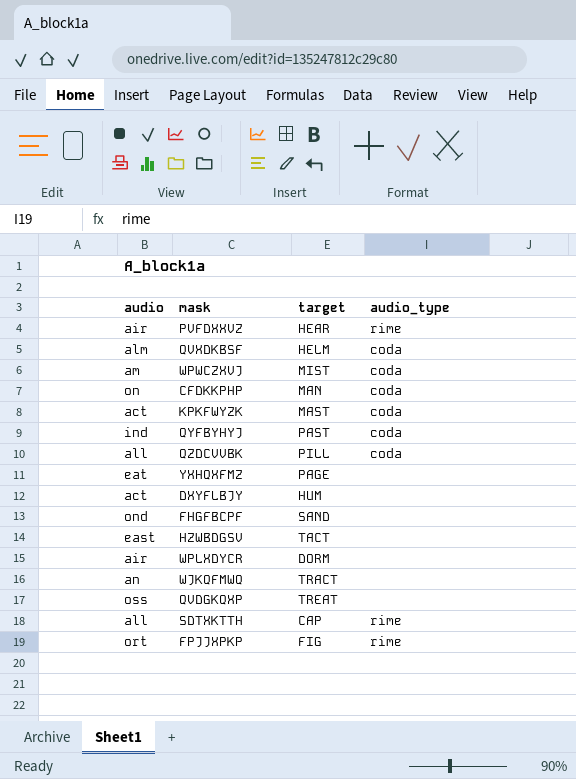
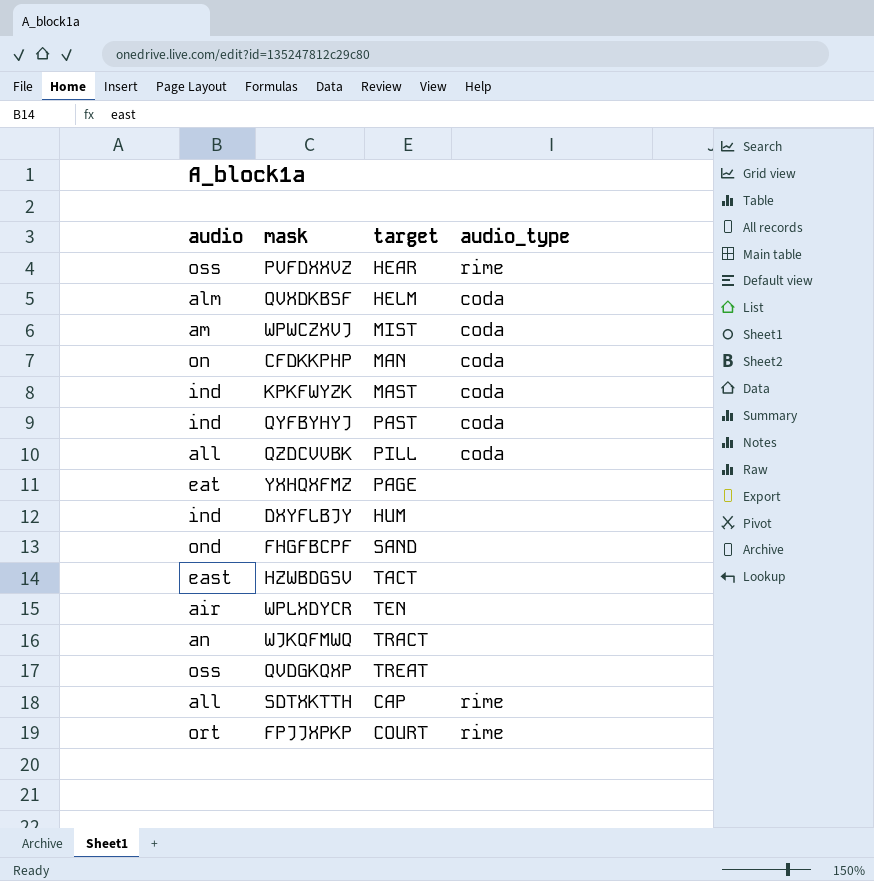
PVFDXXVZ | audio: air -> oss
KPKFWYZK | audio: act -> ind
DXYFLBJY | audio: act -> ind
WPLXDYCR | target: DORM -> TEN
FPJJXPKP | target: FIG -> COURT

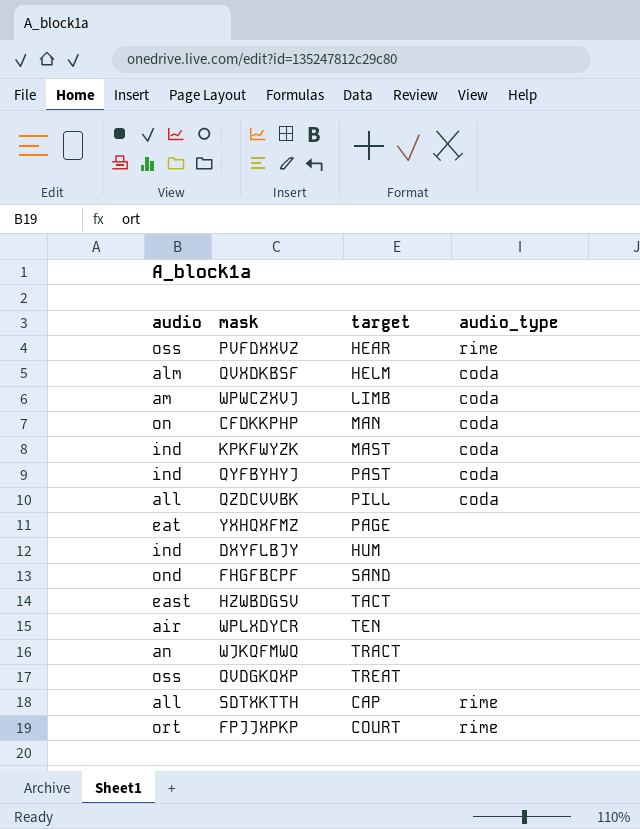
WPWCZXVJ | target: MIST -> LIMB

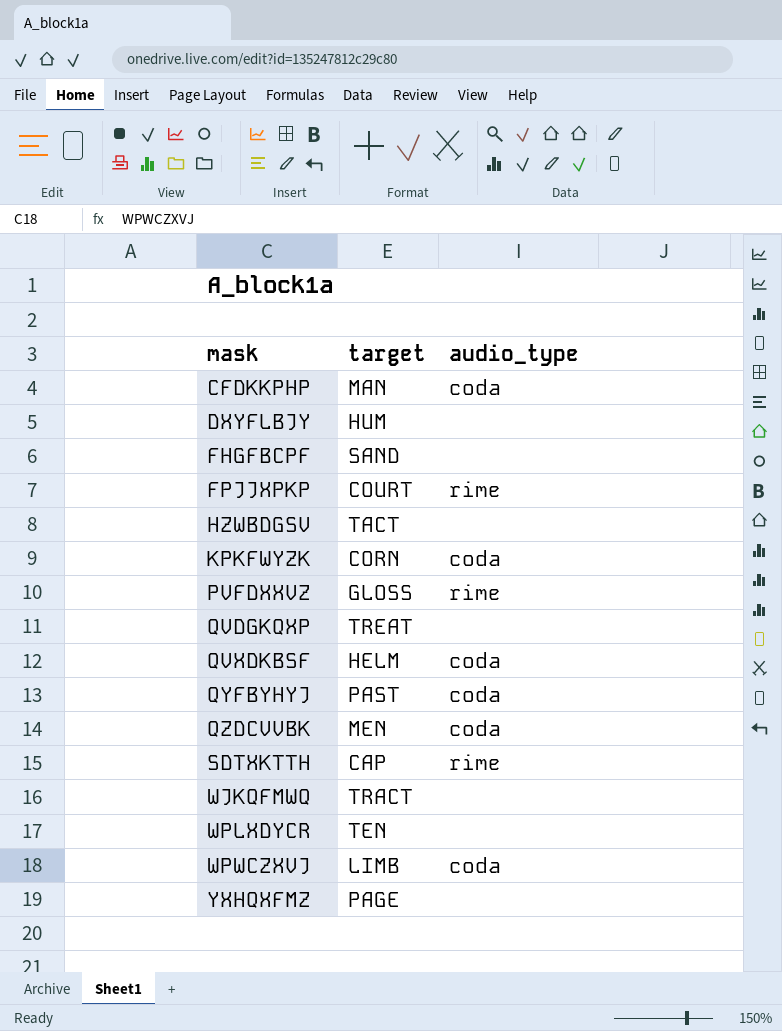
row order: none -> mask ascending
column audio | position: 1 -> none
KPKFWYZK | target: MAST -> CORN
PVFDXXVZ | target: HEAR -> GLOSS
QZDCVVBK | target: PILL -> MEN

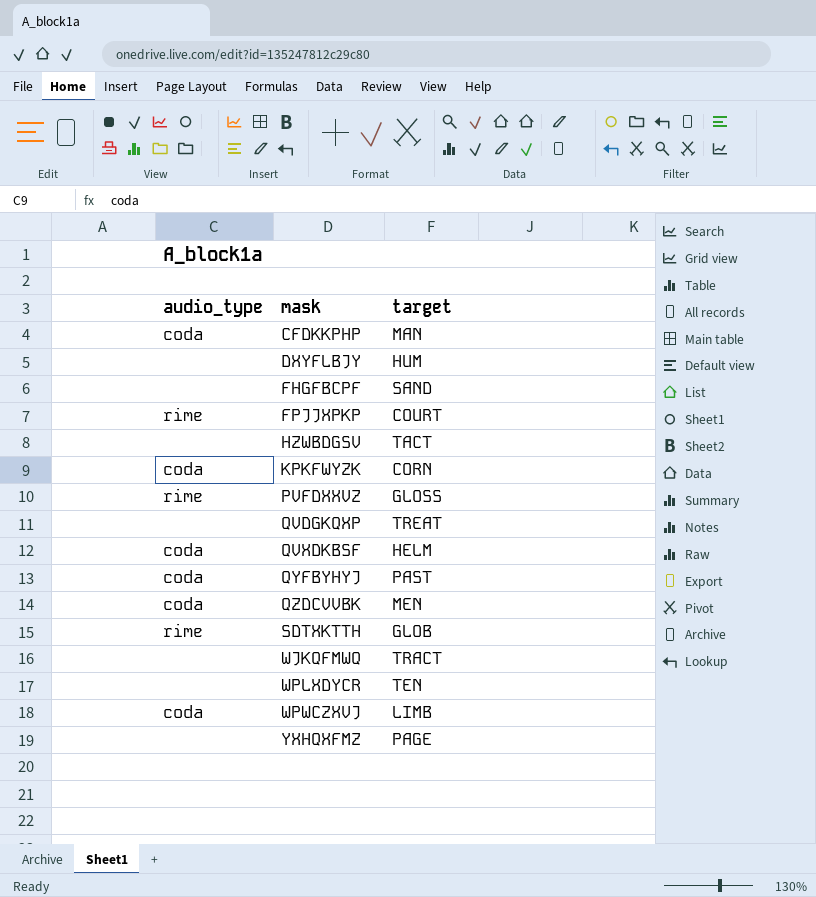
column audio_type | position: 3 -> 1
SDTXKTTH | target: CAP -> GLOB

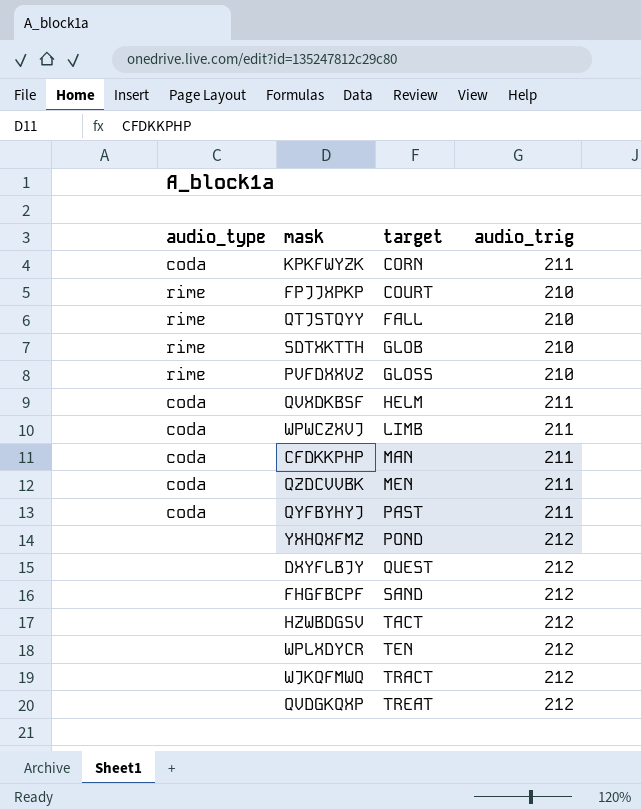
row order: mask ascending -> target ascending
column audio_trig | position: none -> 4
row QTJSTQYY: none -> rime | FALL | 210
YXHQXFMZ | target: PAGE -> POND
DXYFLBJY | target: HUM -> QUEST

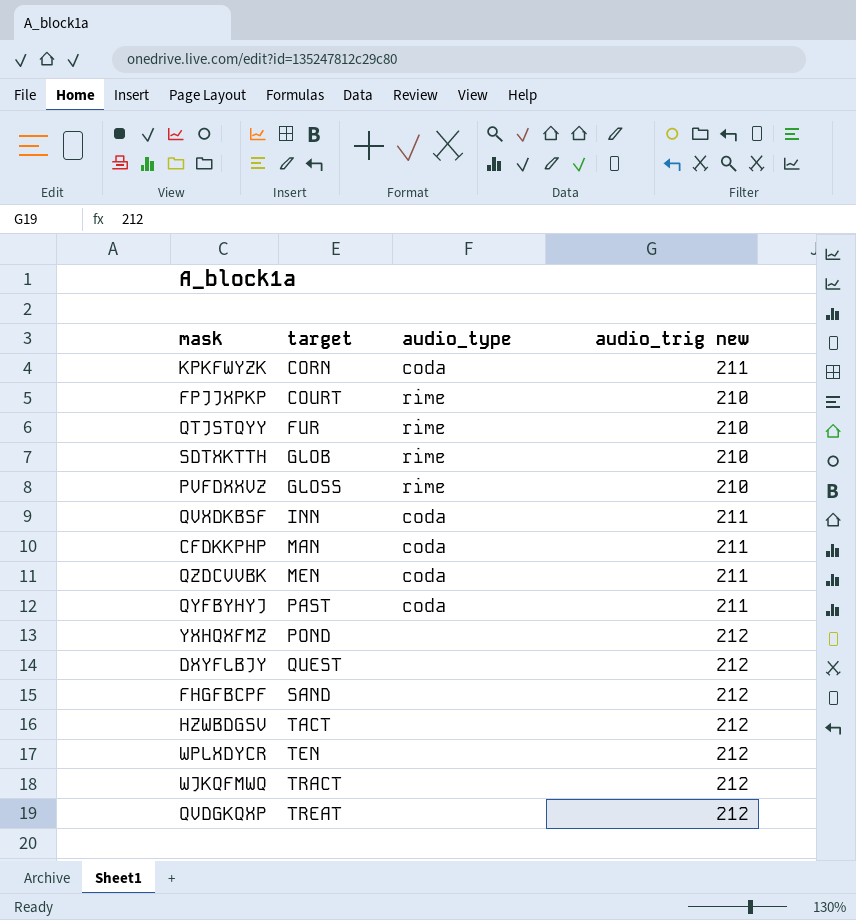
column audio_type | position: 1 -> 3
column name: audio_trig -> audio_trig new
row WPWCZXVJ: coda | LIMB | 211 -> none
QTJSTQYY | target: FALL -> FUR
QVXDKBSF | target: HELM -> INN

